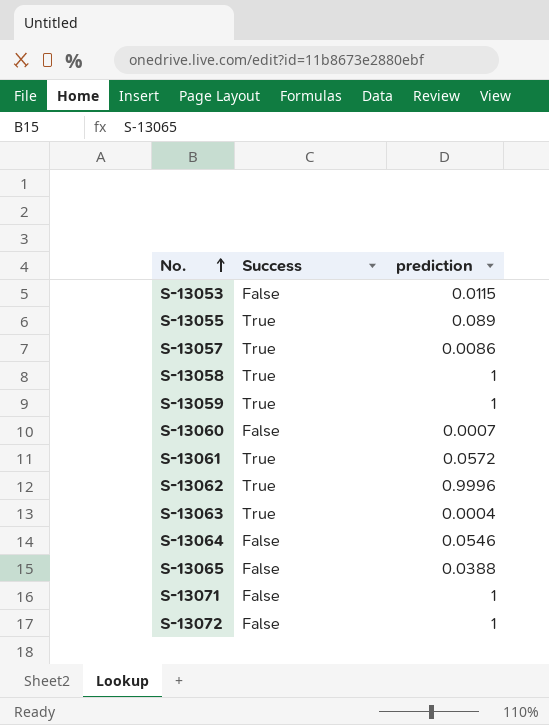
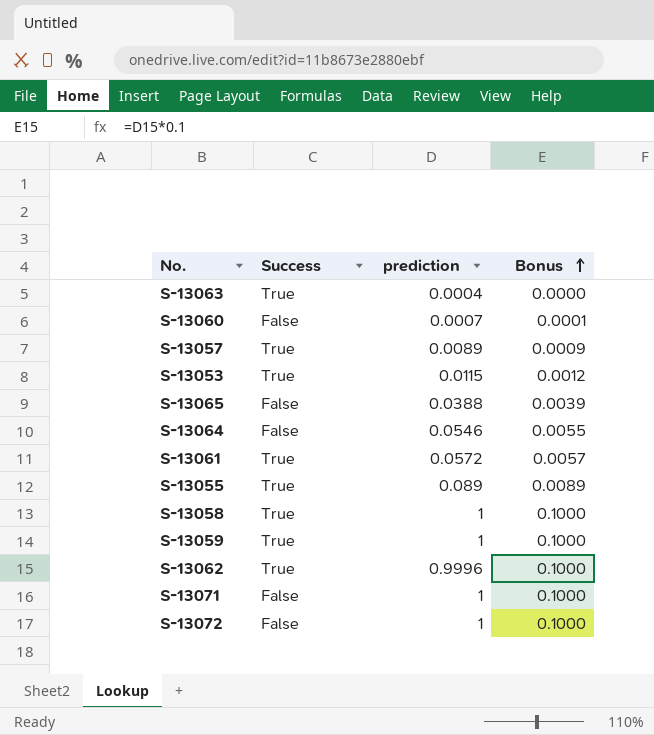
row order: No. ascending -> Bonus ascending
column Bonus | formula: none -> [prediction] * 0.1
S-13057 | prediction: 0.0086 -> 0.0089
S-13053 | Success: False -> True

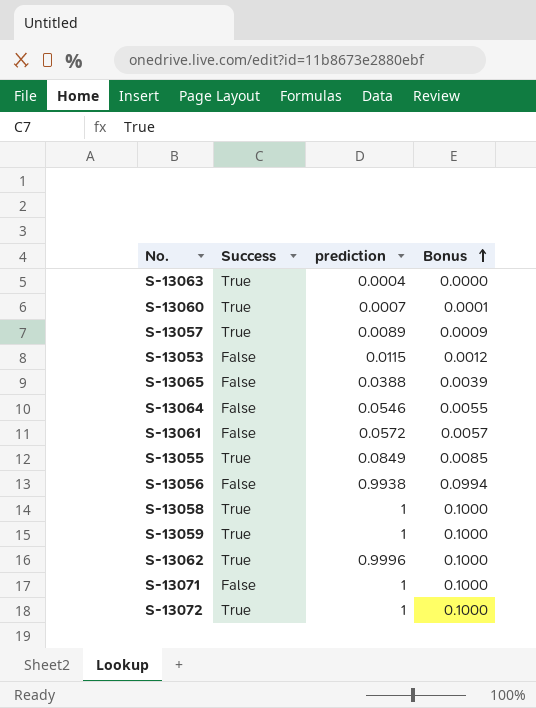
S-13060 | Success: False -> True
S-13053 | Success: True -> False
S-13061 | Success: True -> False
S-13055 | prediction: 0.089 -> 0.0849
S-13055 | Bonus: 0.0089 -> 0.0085
row S-13056: none -> False | 0.9938 | 0.0994
S-13072 | Success: False -> True

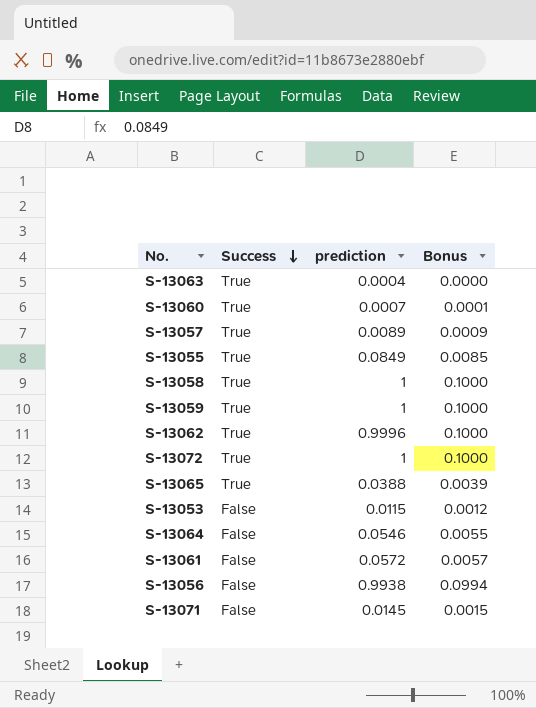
row order: Bonus ascending -> Success descending
S-13065 | Success: False -> True
S-13071 | prediction: 1 -> 0.0145
S-13071 | Bonus: 0.1000 -> 0.0015

